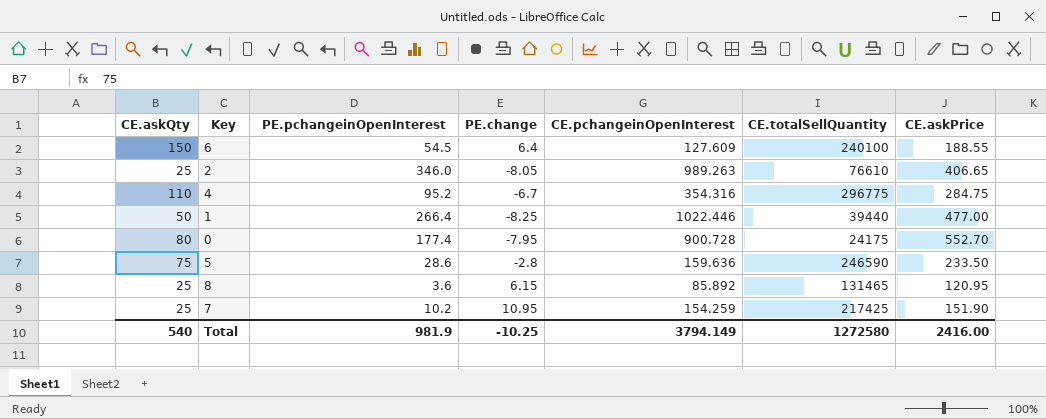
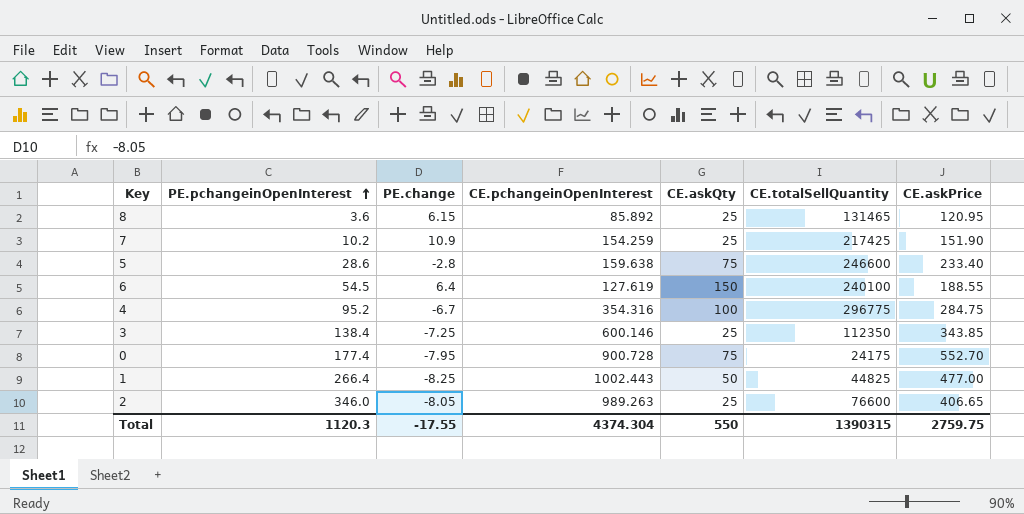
row order: none -> PE.pchangeinOpenInterest ascending
column CE.askQty | position: 1 -> 5
7 | PE.change: 10.95 -> 10.9
5 | CE.pchangeinOpenInterest: 159.636 -> 159.638
5 | CE.totalSellQuantity: 246590 -> 246600
5 | CE.askPrice: 233.50 -> 233.40
6 | CE.pchangeinOpenInterest: 127.609 -> 127.619
4 | CE.askQty: 110 -> 100
row 3: none -> 138.4 | -7.25 | 600.146 | 25 | 112350 | 343.85
0 | CE.askQty: 80 -> 75
1 | CE.pchangeinOpenInterest: 1022.446 -> 1002.443
1 | CE.totalSellQuantity: 39440 -> 44825
2 | CE.totalSellQuantity: 76610 -> 76600
Total | PE.pchangeinOpenInterest: 981.9 -> 1120.3
Total | PE.change: -10.25 -> -17.55
Total | CE.pchangeinOpenInterest: 3794.149 -> 4374.304
Total | CE.askQty: 540 -> 550
Total | CE.totalSellQuantity: 1272580 -> 1390315
Total | CE.askPrice: 2416.00 -> 2759.75

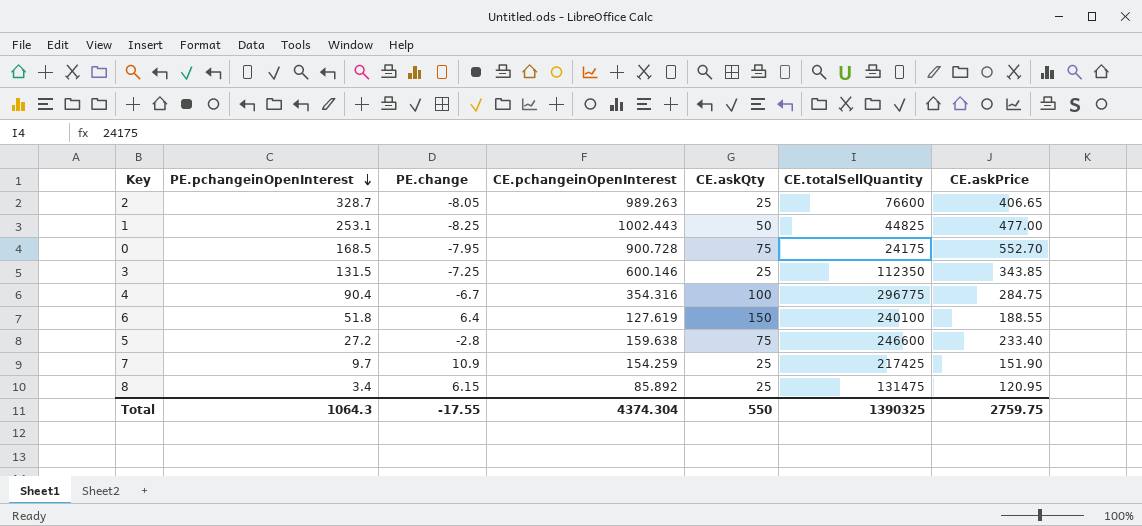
row order: PE.pchangeinOpenInterest ascending -> PE.pchangeinOpenInterest descending
2 | PE.pchangeinOpenInterest: 346.0 -> 328.7
1 | PE.pchangeinOpenInterest: 266.4 -> 253.1
0 | PE.pchangeinOpenInterest: 177.4 -> 168.5
3 | PE.pchangeinOpenInterest: 138.4 -> 131.5
4 | PE.pchangeinOpenInterest: 95.2 -> 90.4
6 | PE.pchangeinOpenInterest: 54.5 -> 51.8
5 | PE.pchangeinOpenInterest: 28.6 -> 27.2
7 | PE.pchangeinOpenInterest: 10.2 -> 9.7
8 | PE.pchangeinOpenInterest: 3.6 -> 3.4
8 | CE.totalSellQuantity: 131465 -> 131475
Total | PE.pchangeinOpenInterest: 1120.3 -> 1064.3
Total | CE.totalSellQuantity: 1390315 -> 1390325

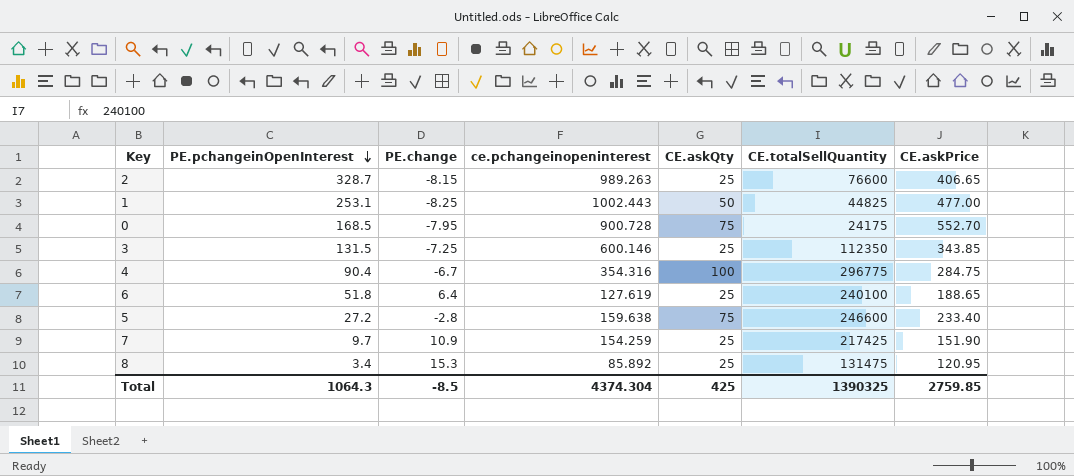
column name: CE.pchangeinOpenInterest -> ce.pchangeinopeninterest
2 | PE.change: -8.05 -> -8.15
6 | CE.askQty: 150 -> 25
6 | CE.askPrice: 188.55 -> 188.65
8 | PE.change: 6.15 -> 15.3
Total | PE.change: -17.55 -> -8.5
Total | CE.askQty: 550 -> 425
Total | CE.askPrice: 2759.75 -> 2759.85

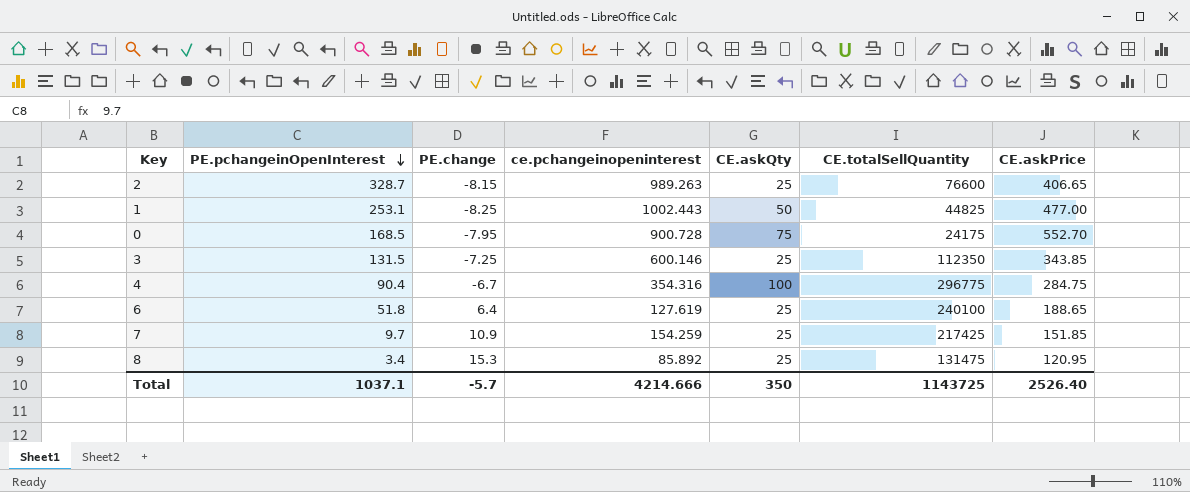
row 5: 27.2 | -2.8 | 159.638 | 75 | 246600 | 233.40 -> none
7 | CE.askPrice: 151.90 -> 151.85
Total | PE.pchangeinOpenInterest: 1064.3 -> 1037.1
Total | PE.change: -8.5 -> -5.7
Total | ce.pchangeinopeninterest: 4374.304 -> 4214.666
Total | CE.askQty: 425 -> 350
Total | CE.totalSellQuantity: 1390325 -> 1143725
Total | CE.askPrice: 2759.85 -> 2526.40

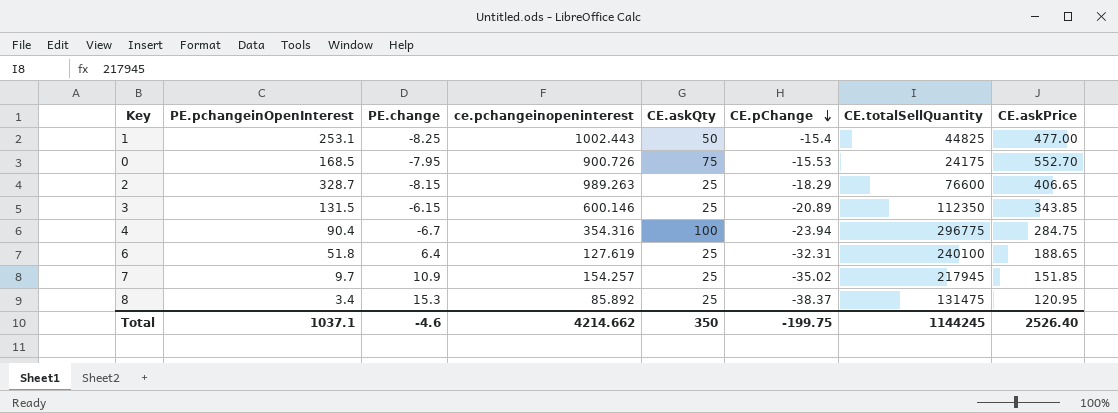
row order: PE.pchangeinOpenInterest descending -> CE.pChange descending
column CE.pChange | position: none -> 6
0 | ce.pchangeinopeninterest: 900.728 -> 900.726
3 | PE.change: -7.25 -> -6.15
7 | ce.pchangeinopeninterest: 154.259 -> 154.257
7 | CE.totalSellQuantity: 217425 -> 217945
Total | PE.change: -5.7 -> -4.6
Total | ce.pchangeinopeninterest: 4214.666 -> 4214.662
Total | CE.totalSellQuantity: 1143725 -> 1144245

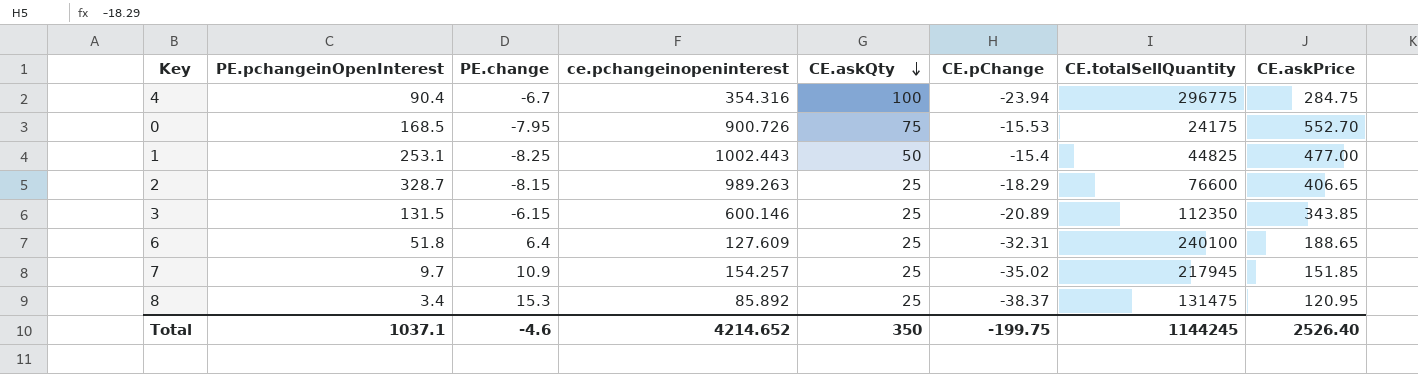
row order: CE.pChange descending -> CE.askQty descending
6 | ce.pchangeinopeninterest: 127.619 -> 127.609
Total | ce.pchangeinopeninterest: 4214.662 -> 4214.652

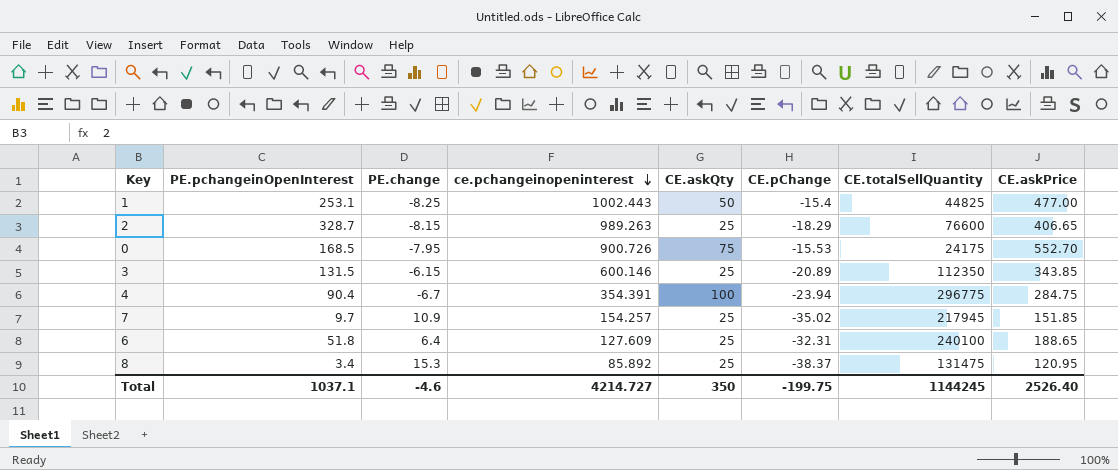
row order: CE.askQty descending -> ce.pchangeinopeninterest descending
4 | ce.pchangeinopeninterest: 354.316 -> 354.391
Total | ce.pchangeinopeninterest: 4214.652 -> 4214.727

